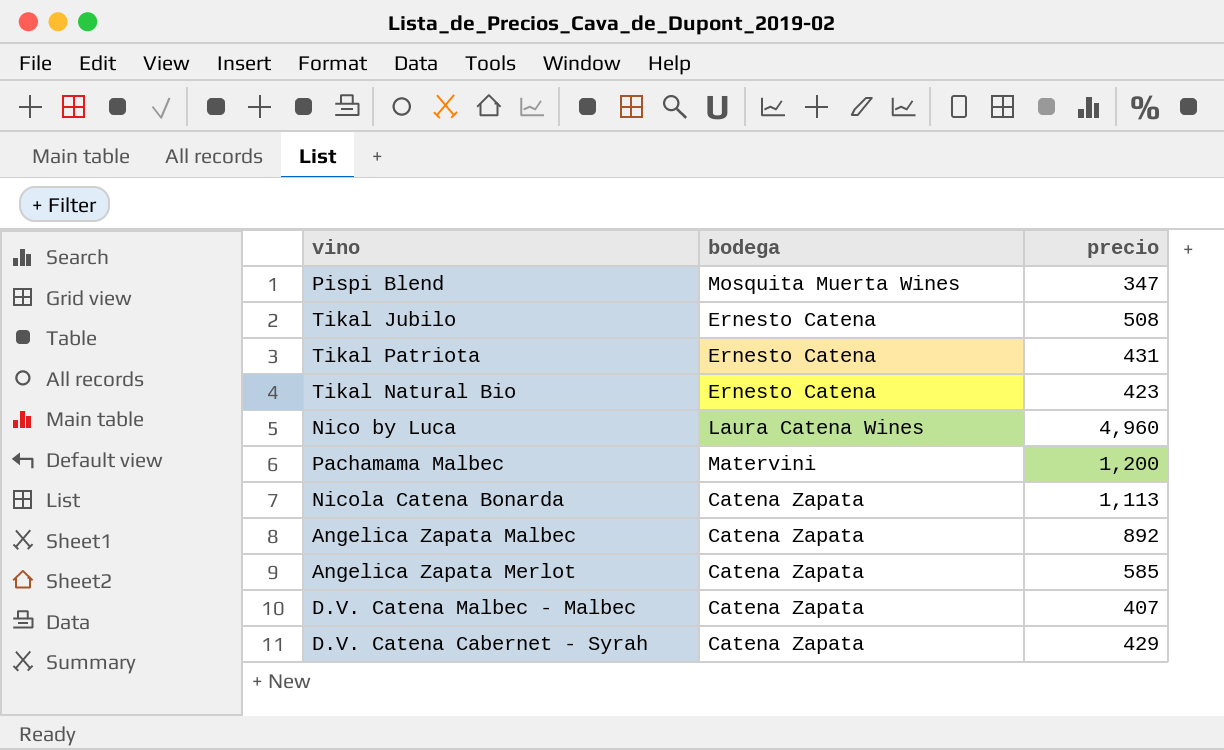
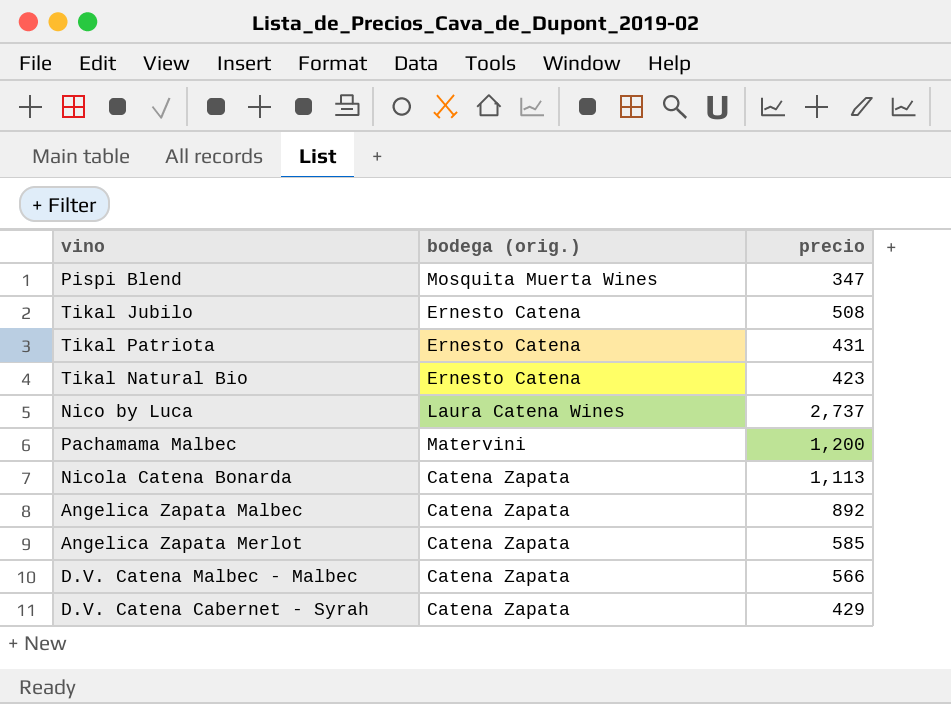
column name: bodega -> bodega (orig.)
Nico by Luca | precio: 4,960 -> 2,737
D.V. Catena Malbec - Malbec | precio: 407 -> 566

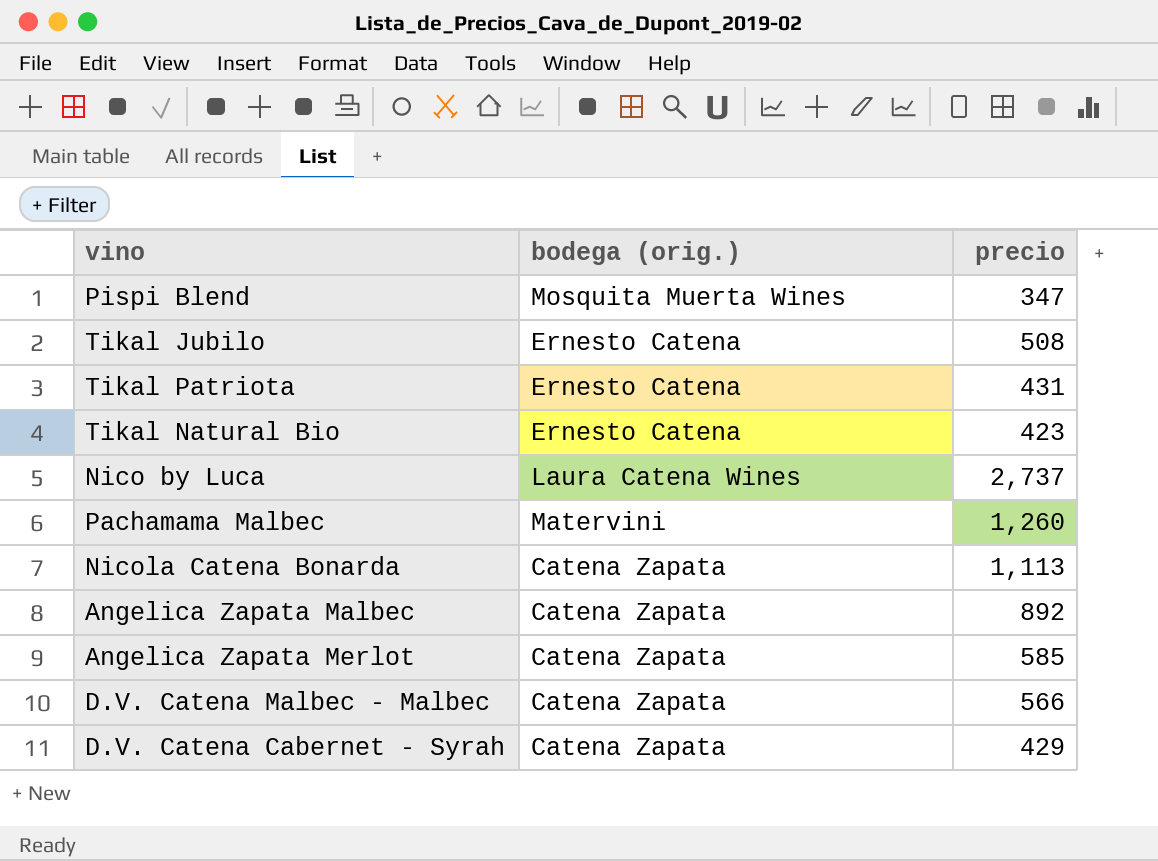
Pachamama Malbec | precio: 1,200 -> 1,260

